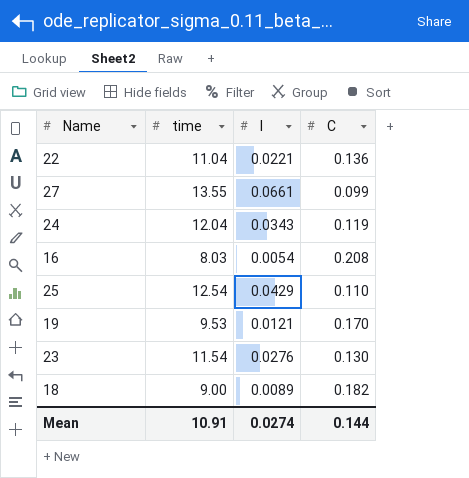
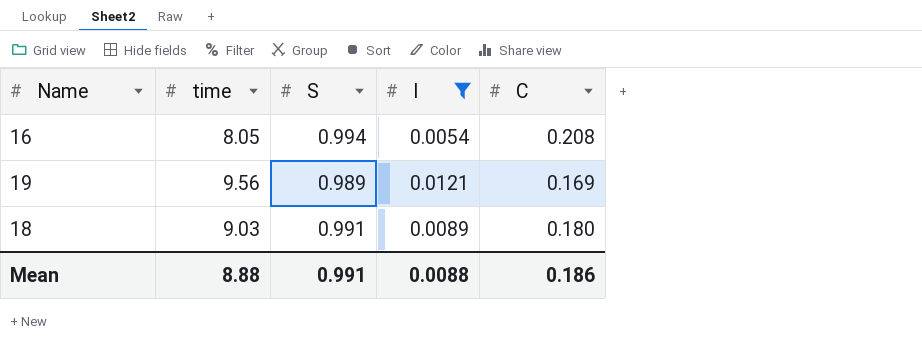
filter: none -> I <= 0.0121
column S | position: none -> 3
16 | time: 8.03 -> 8.05
19 | time: 9.53 -> 9.56
19 | C: 0.170 -> 0.169
18 | time: 9.00 -> 9.03
18 | C: 0.182 -> 0.180
Mean | time: 10.91 -> 8.88
Mean | I: 0.0274 -> 0.0088
Mean | C: 0.144 -> 0.186

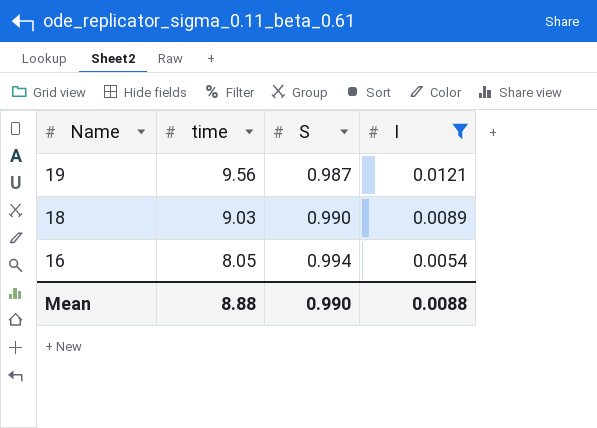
row order: none -> Name descending
column C | position: 5 -> none
19 | S: 0.989 -> 0.987
18 | S: 0.991 -> 0.990
Mean | S: 0.991 -> 0.990

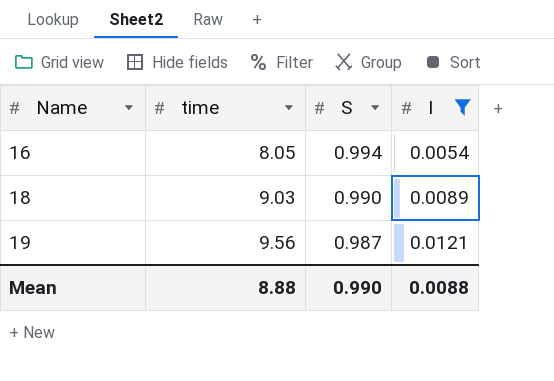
row order: Name descending -> Name ascending

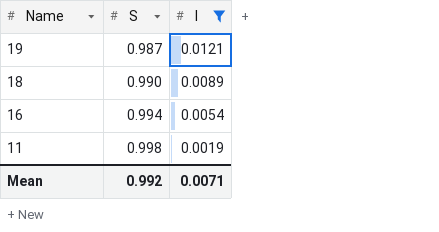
row order: Name ascending -> Name descending
column time | position: 2 -> none
row 11: none -> 0.998 | 0.0019
Mean | S: 0.990 -> 0.992
Mean | I: 0.0088 -> 0.0071

